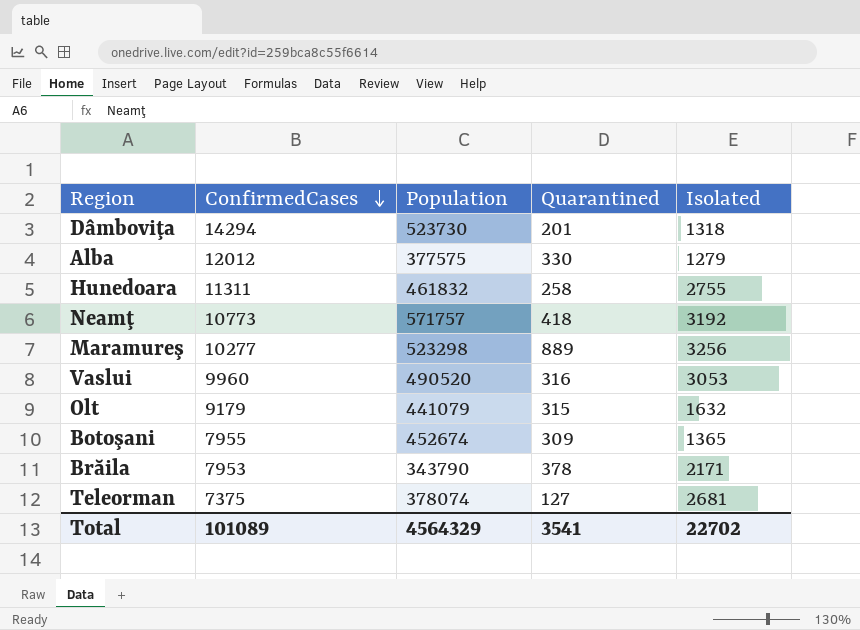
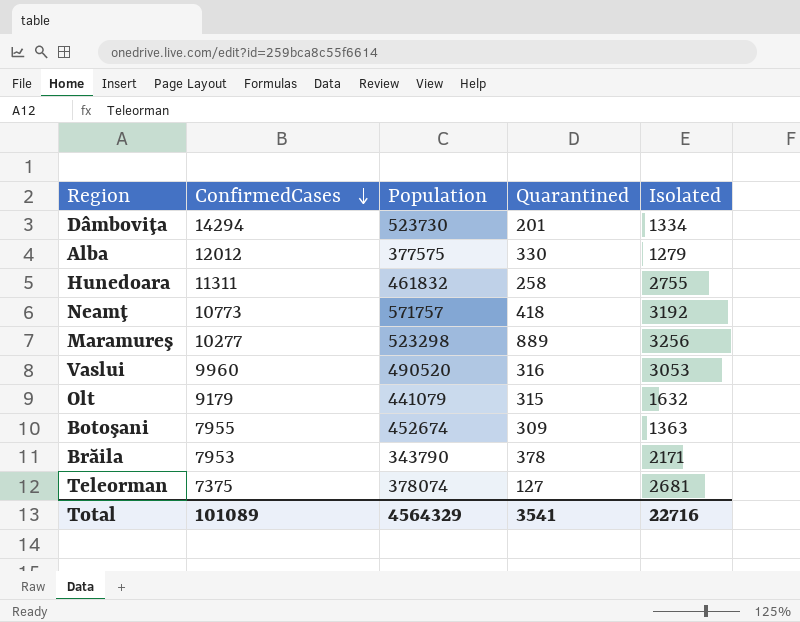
Dâmboviţa | Isolated: 1318 -> 1334
Botoşani | Isolated: 1365 -> 1363
Total | Isolated: 22702 -> 22716

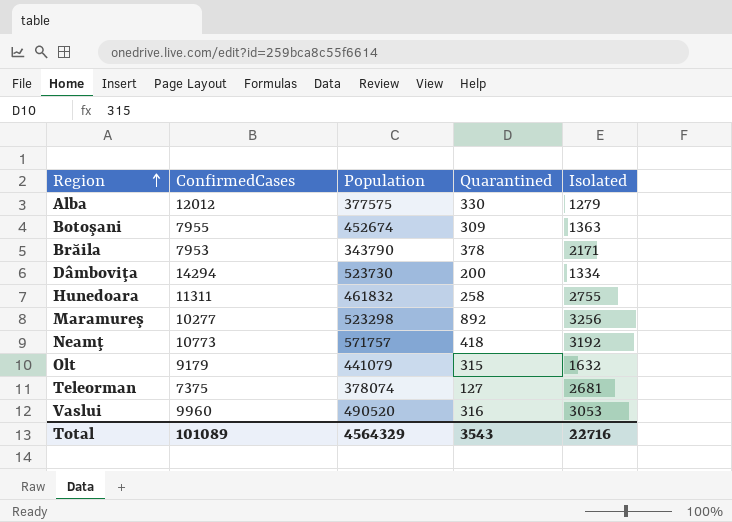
row order: ConfirmedCases descending -> Region ascending
Dâmboviţa | Quarantined: 201 -> 200
Maramureş | Quarantined: 889 -> 892
Total | Quarantined: 3541 -> 3543

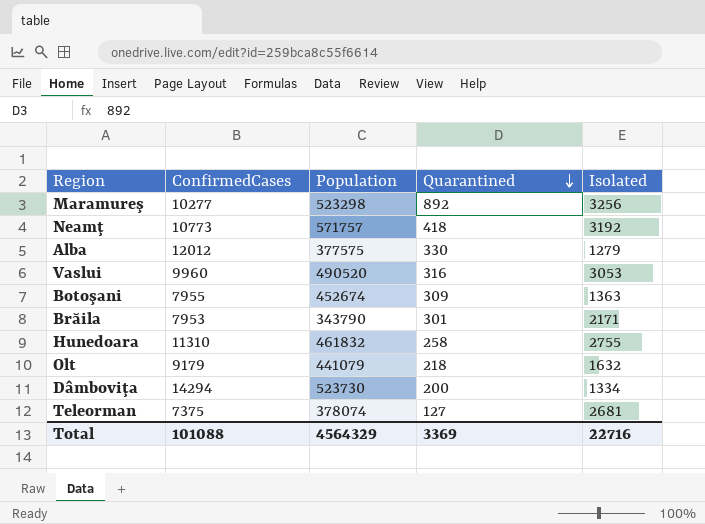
row order: Region ascending -> Quarantined descending
Brăila | Quarantined: 378 -> 301
Hunedoara | ConfirmedCases: 11311 -> 11310
Olt | Quarantined: 315 -> 218
Total | ConfirmedCases: 101089 -> 101088
Total | Quarantined: 3543 -> 3369

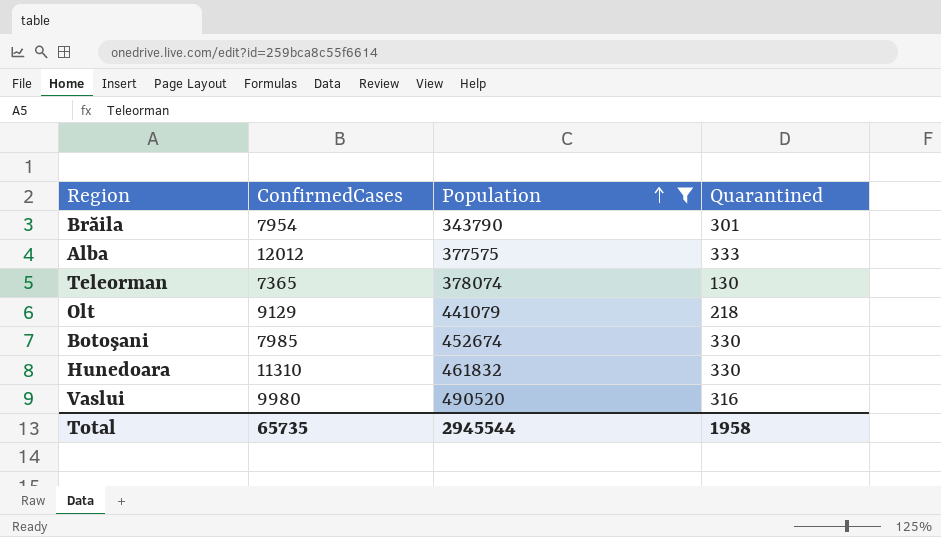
filter: none -> Population <= 490520
row order: Quarantined descending -> Population ascending
column Isolated | position: 5 -> none
Brăila | ConfirmedCases: 7953 -> 7954
Alba | Quarantined: 330 -> 333
Teleorman | ConfirmedCases: 7375 -> 7365
Teleorman | Quarantined: 127 -> 130
Olt | ConfirmedCases: 9179 -> 9129
Botoşani | ConfirmedCases: 7955 -> 7985
Botoşani | Quarantined: 309 -> 330
Hunedoara | Quarantined: 258 -> 330
Vaslui | ConfirmedCases: 9960 -> 9980
Total | ConfirmedCases: 101088 -> 65735
Total | Population: 4564329 -> 2945544
Total | Quarantined: 3369 -> 1958

